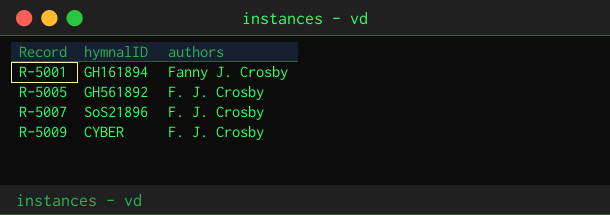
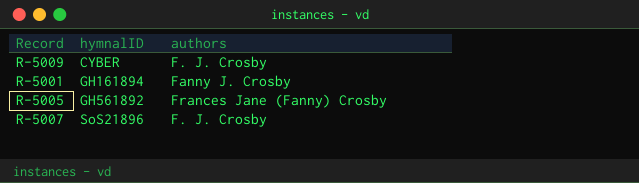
row order: Record ascending -> hymnalID ascending
R-5005 | authors: F. J. Crosby -> Frances Jane (Fanny) Crosby

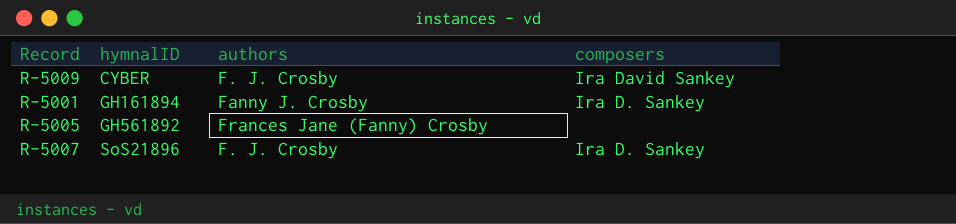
column composers | position: none -> 4

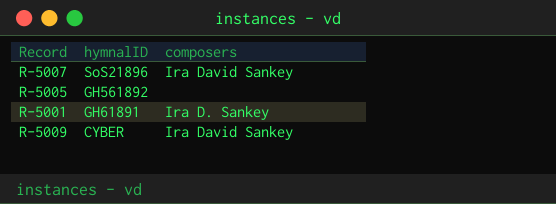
row order: hymnalID ascending -> hymnalID descending
column authors | position: 3 -> none
R-5007 | composers: Ira D. Sankey -> Ira David Sankey
R-5001 | hymnalID: GH161894 -> GH61891

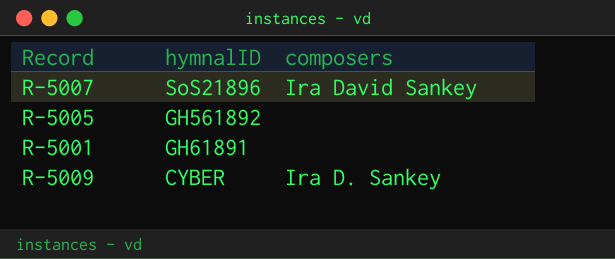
R-5001 | composers: Ira D. Sankey -> none
R-5009 | composers: Ira David Sankey -> Ira D. Sankey

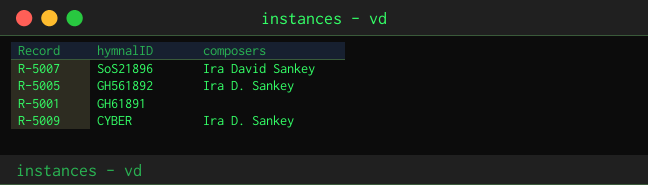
R-5005 | composers: none -> Ira D. Sankey

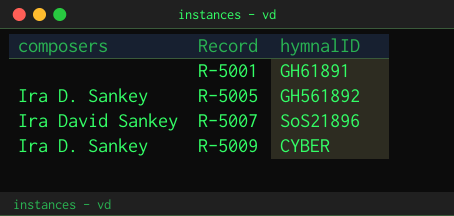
row order: hymnalID descending -> Record ascending
column composers | position: 3 -> 1

